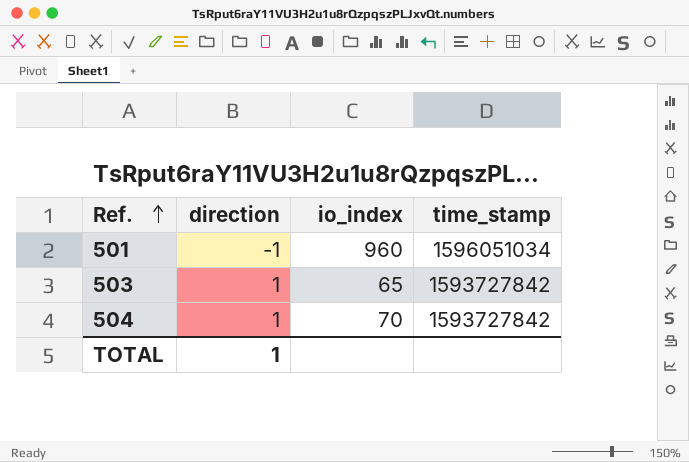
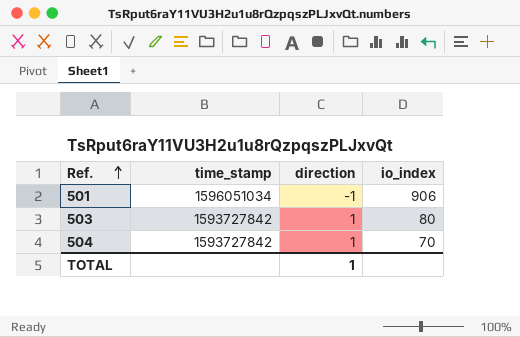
column time_stamp | position: 4 -> 2
501 | io_index: 960 -> 906
503 | io_index: 65 -> 80

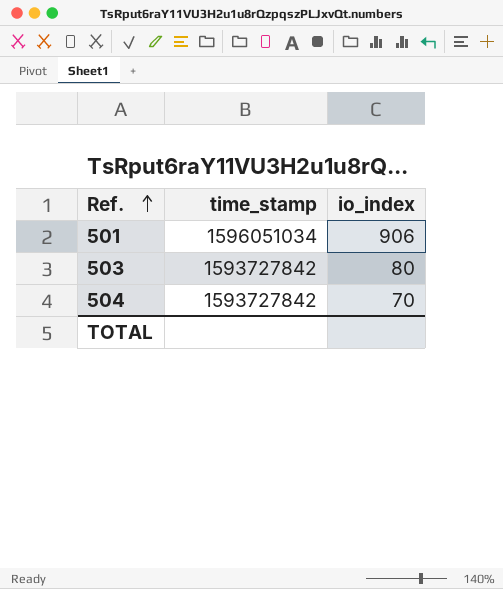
column direction | position: 3 -> none

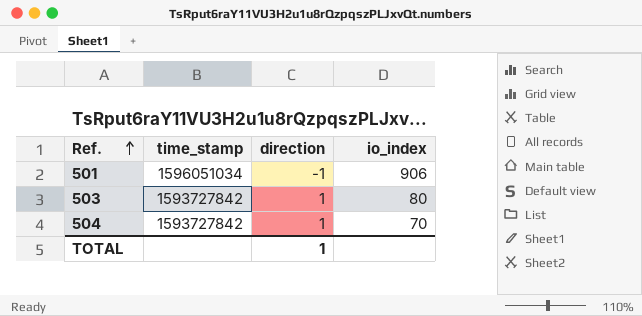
column direction | position: none -> 3

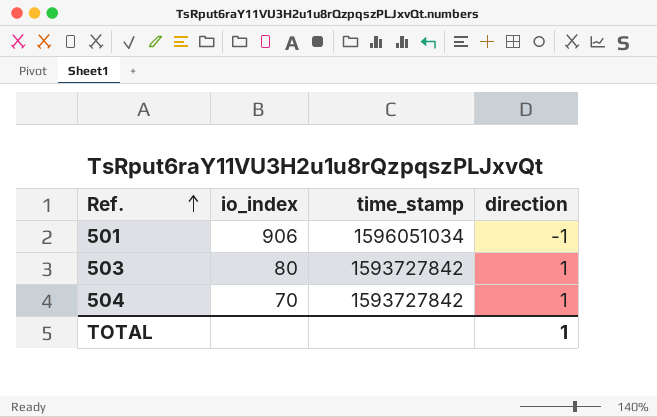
column io_index | position: 4 -> 2

